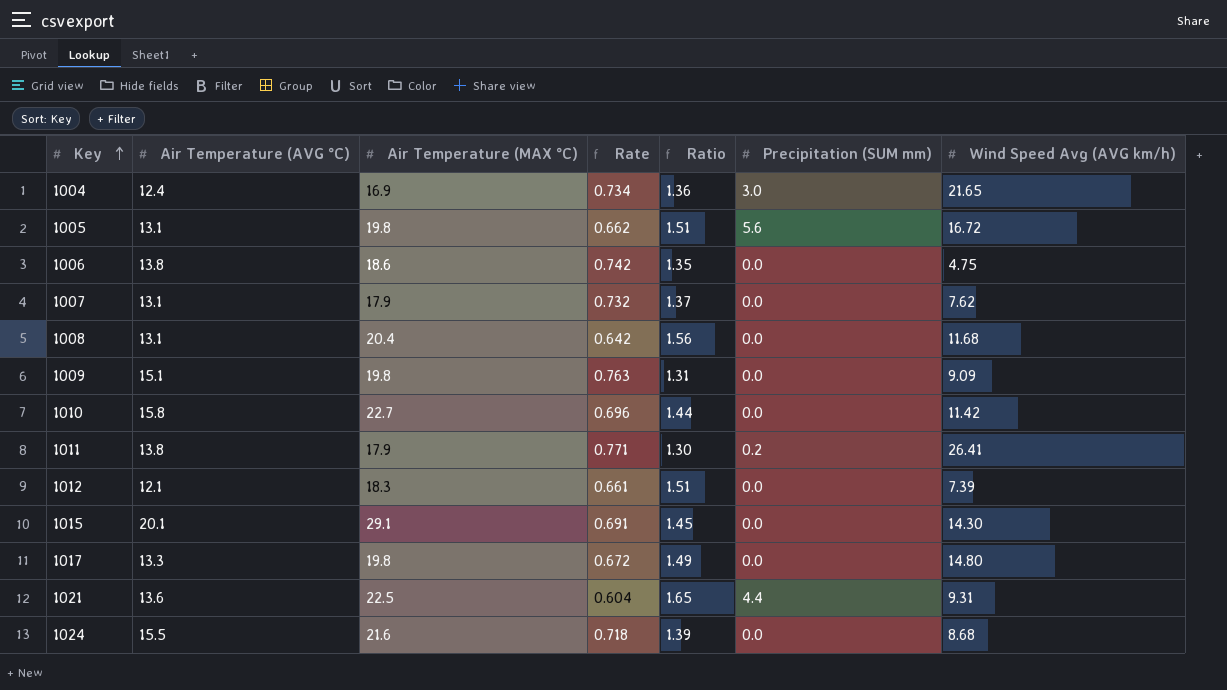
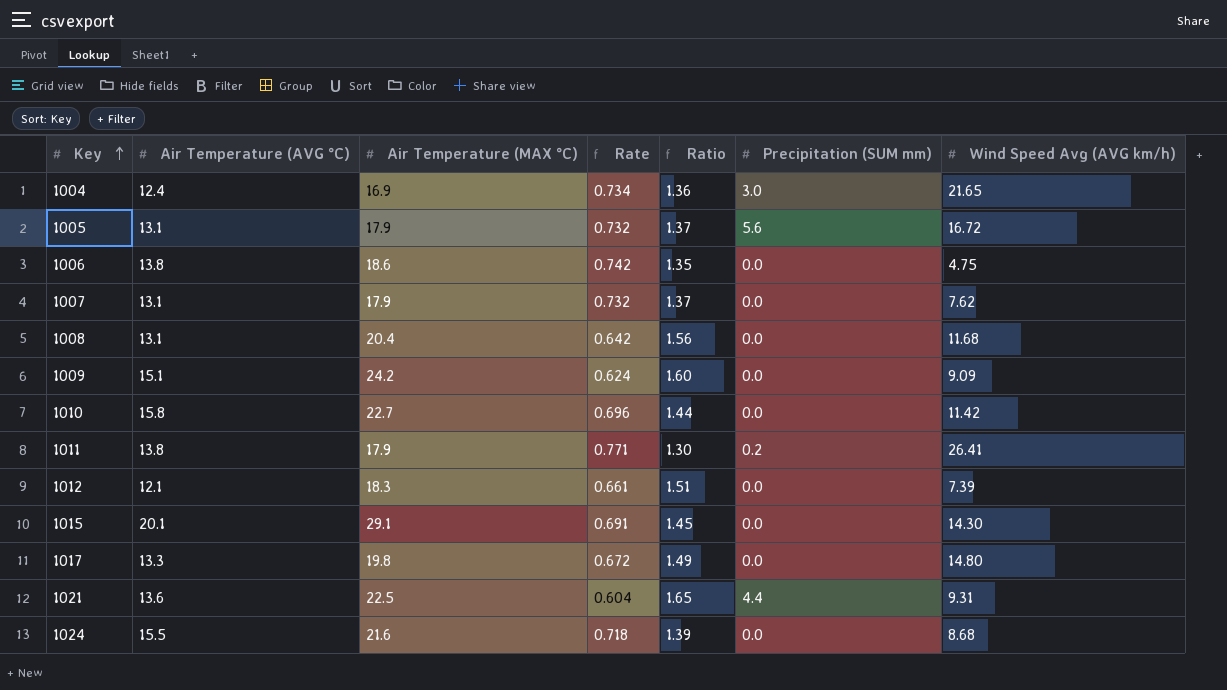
1005 | Air Temperature (MAX °C): 19.8 -> 17.9
1005 | Rate: 0.662 -> 0.732
1005 | Ratio: 1.51 -> 1.37
1009 | Air Temperature (MAX °C): 19.8 -> 24.2
1009 | Rate: 0.763 -> 0.624
1009 | Ratio: 1.31 -> 1.60

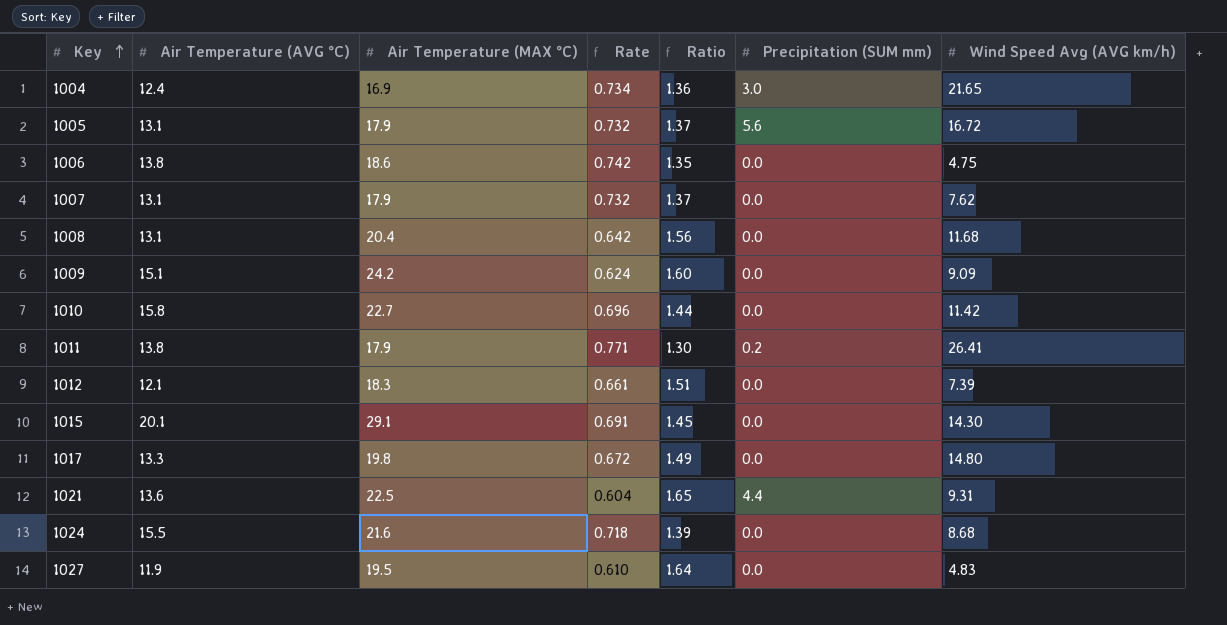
row 1027: none -> 11.9 | 19.5 | 0.610 | 1.64 | 0.0 | 4.83

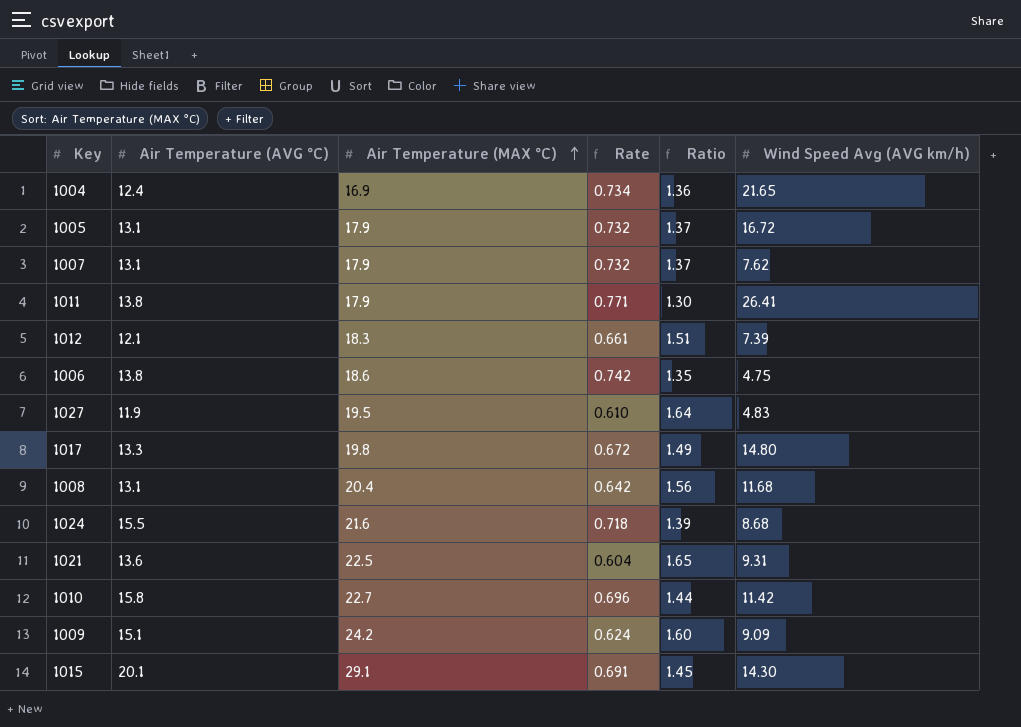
row order: Key ascending -> Air Temperature (MAX °C) ascending
column Precipitation (SUM mm) | position: 6 -> none

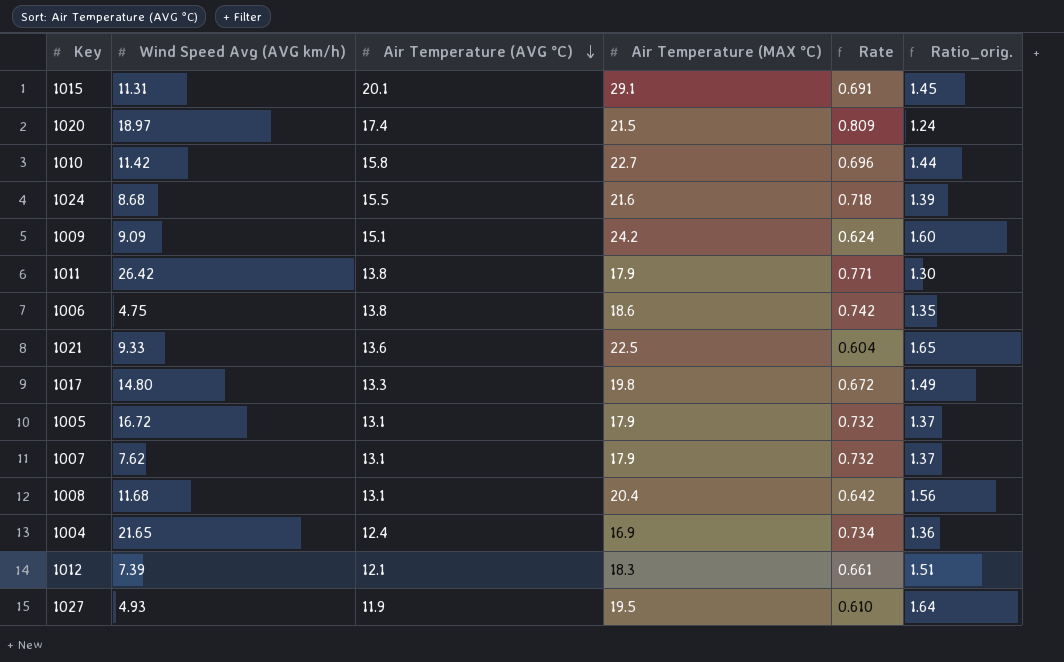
row order: Air Temperature (MAX °C) ascending -> Air Temperature (AVG °C) descending
column Wind Speed Avg (AVG km/h) | position: 6 -> 2
column name: Ratio -> Ratio_orig.
1015 | Wind Speed Avg (AVG km/h): 14.30 -> 11.31
row 1020: none -> 18.97 | 17.4 | 21.5 | 0.809 | 1.24
1011 | Wind Speed Avg (AVG km/h): 26.41 -> 26.42
1021 | Wind Speed Avg (AVG km/h): 9.31 -> 9.33
1027 | Wind Speed Avg (AVG km/h): 4.83 -> 4.93

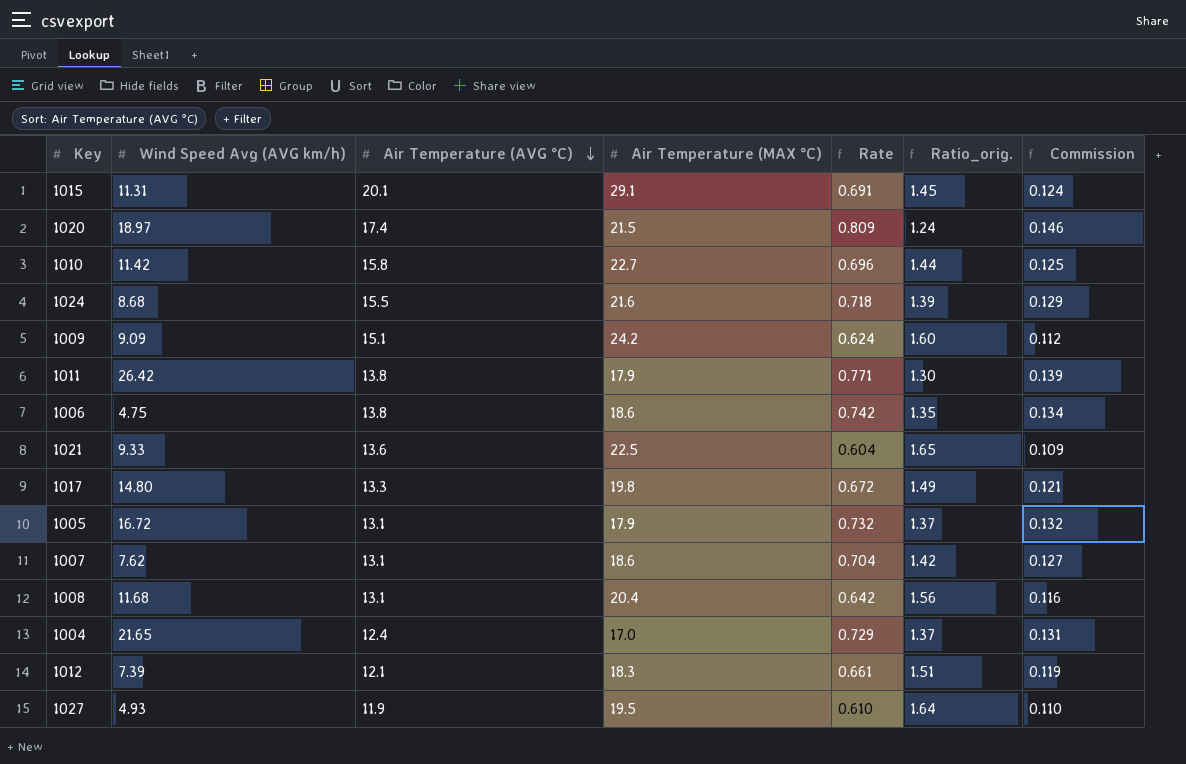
column Commission | formula: none -> [Rate] * 0.18
1007 | Air Temperature (MAX °C): 17.9 -> 18.6
1007 | Rate: 0.732 -> 0.704
1007 | Ratio_orig.: 1.37 -> 1.42
1004 | Air Temperature (MAX °C): 16.9 -> 17.0
1004 | Rate: 0.734 -> 0.729
1004 | Ratio_orig.: 1.36 -> 1.37

